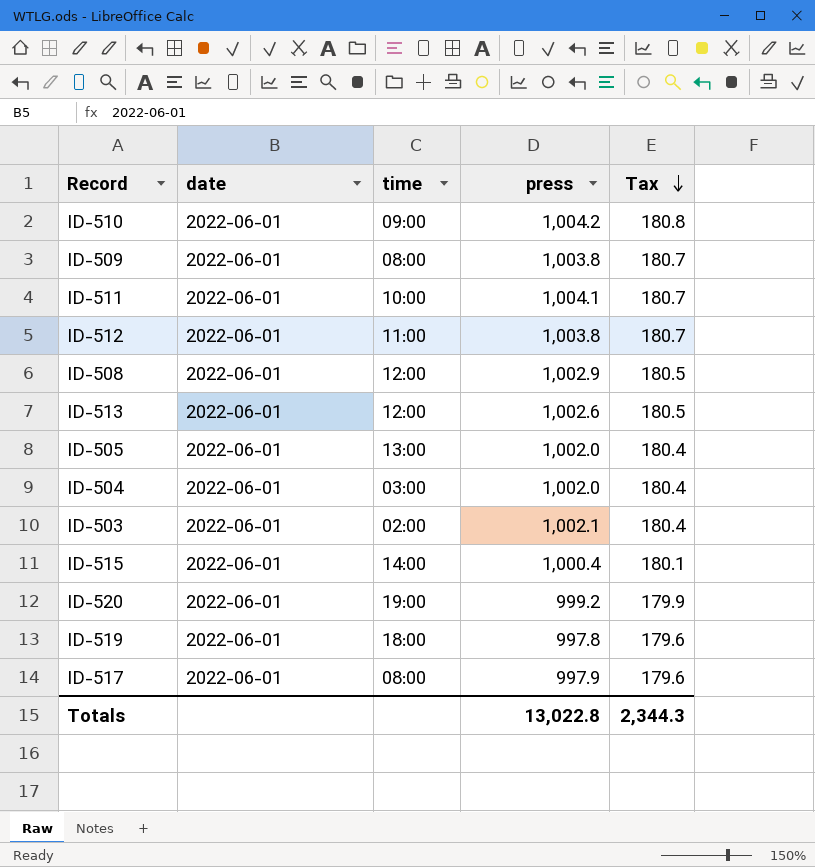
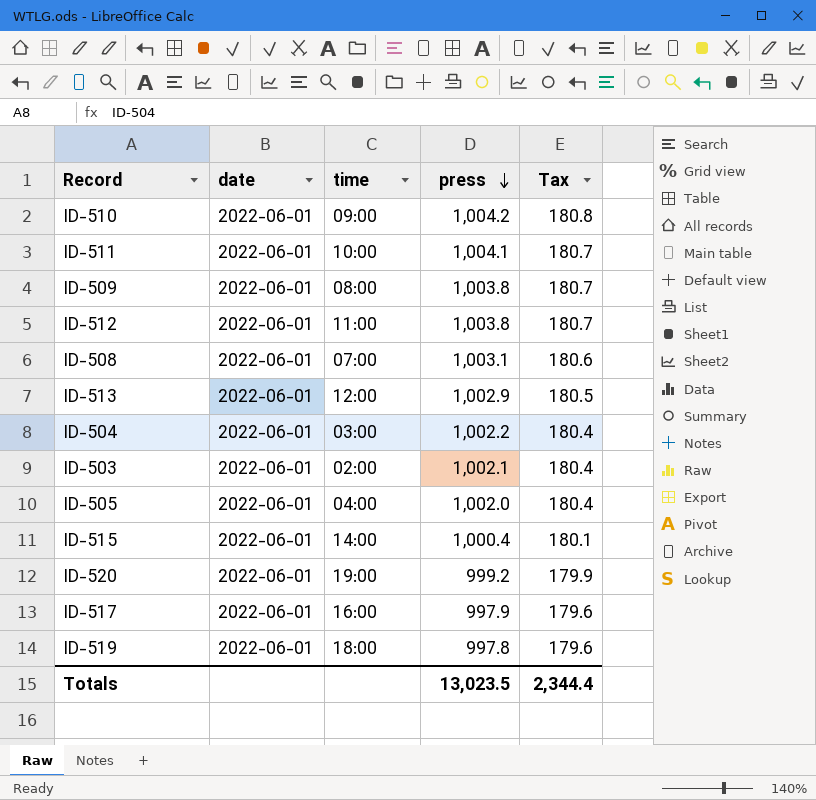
row order: Tax descending -> press descending
ID-508 | time: 12:00 -> 07:00
ID-508 | press: 1,002.9 -> 1,003.1
ID-508 | Tax: 180.5 -> 180.6
ID-513 | press: 1,002.6 -> 1,002.9
ID-504 | press: 1,002.0 -> 1,002.2
ID-505 | time: 13:00 -> 04:00
ID-517 | time: 08:00 -> 16:00
Totals | press: 13,022.8 -> 13,023.5
Totals | Tax: 2,344.3 -> 2,344.4

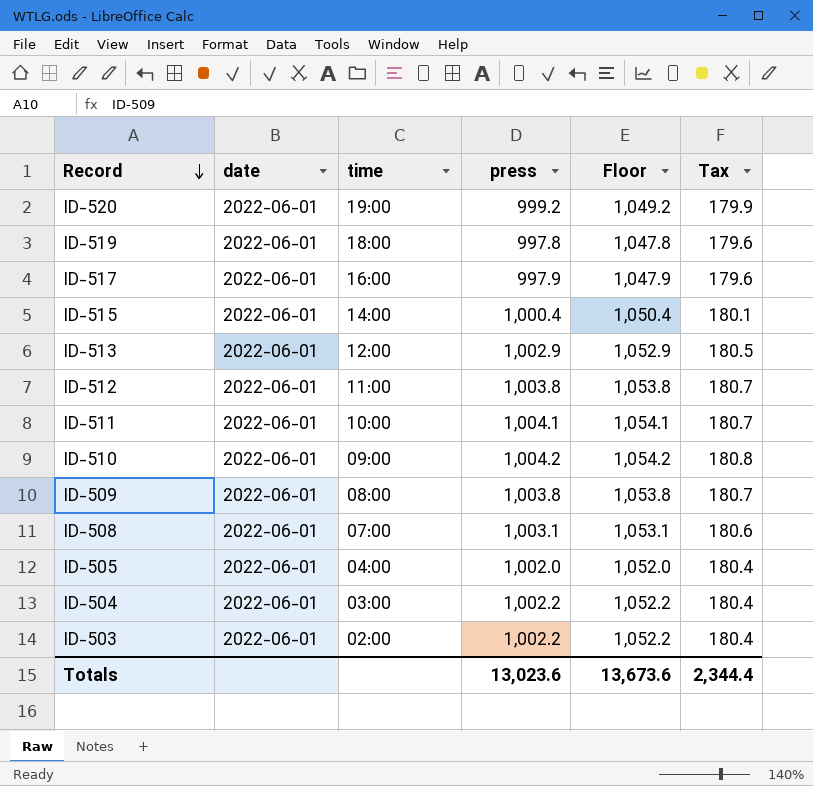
row order: press descending -> Record descending
column Floor | formula: none -> [press] + 50
ID-503 | press: 1,002.1 -> 1,002.2
Totals | press: 13,023.5 -> 13,023.6

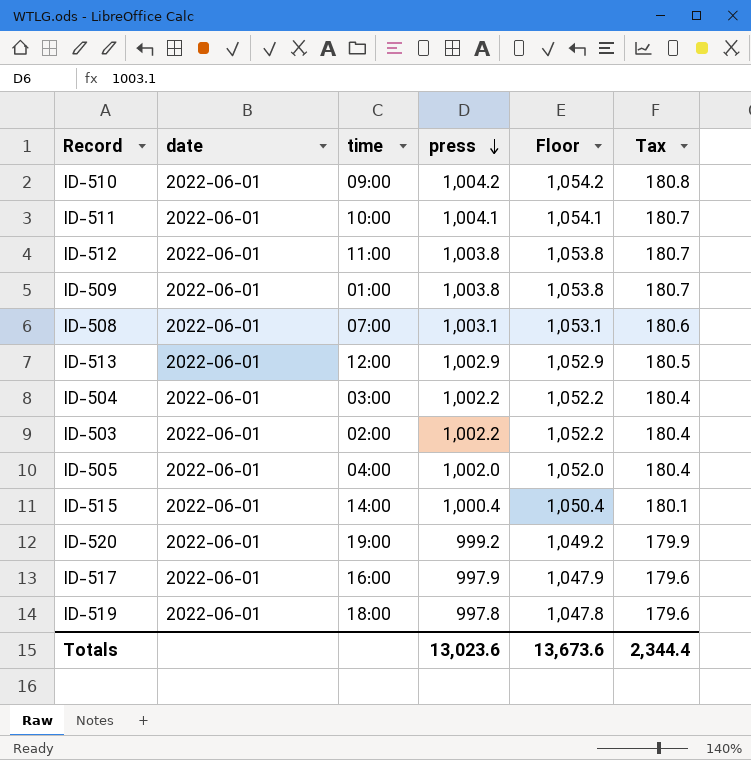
row order: Record descending -> press descending
ID-509 | time: 08:00 -> 01:00

